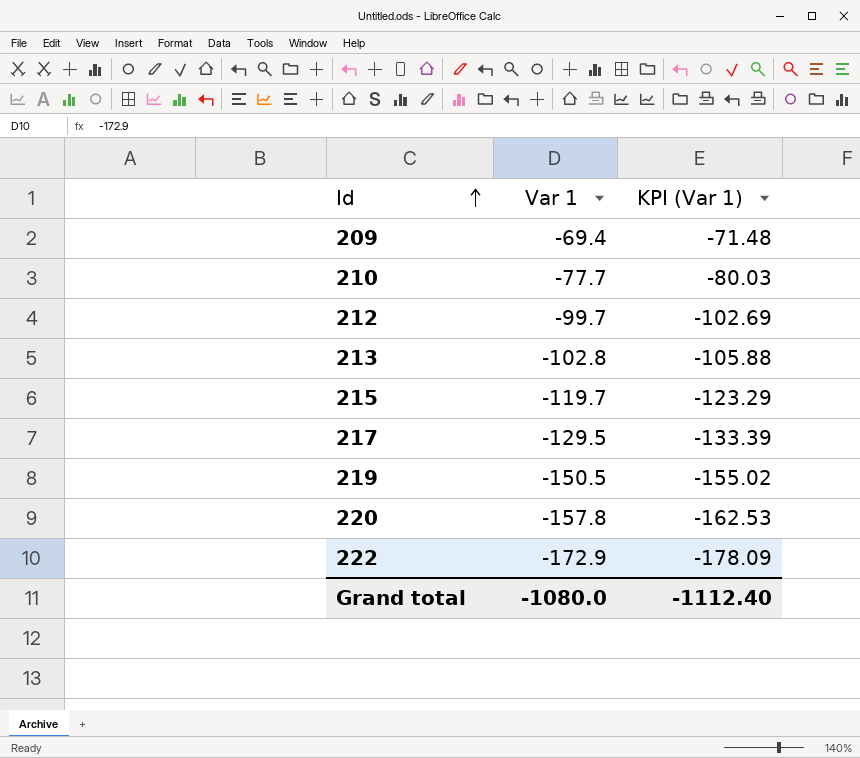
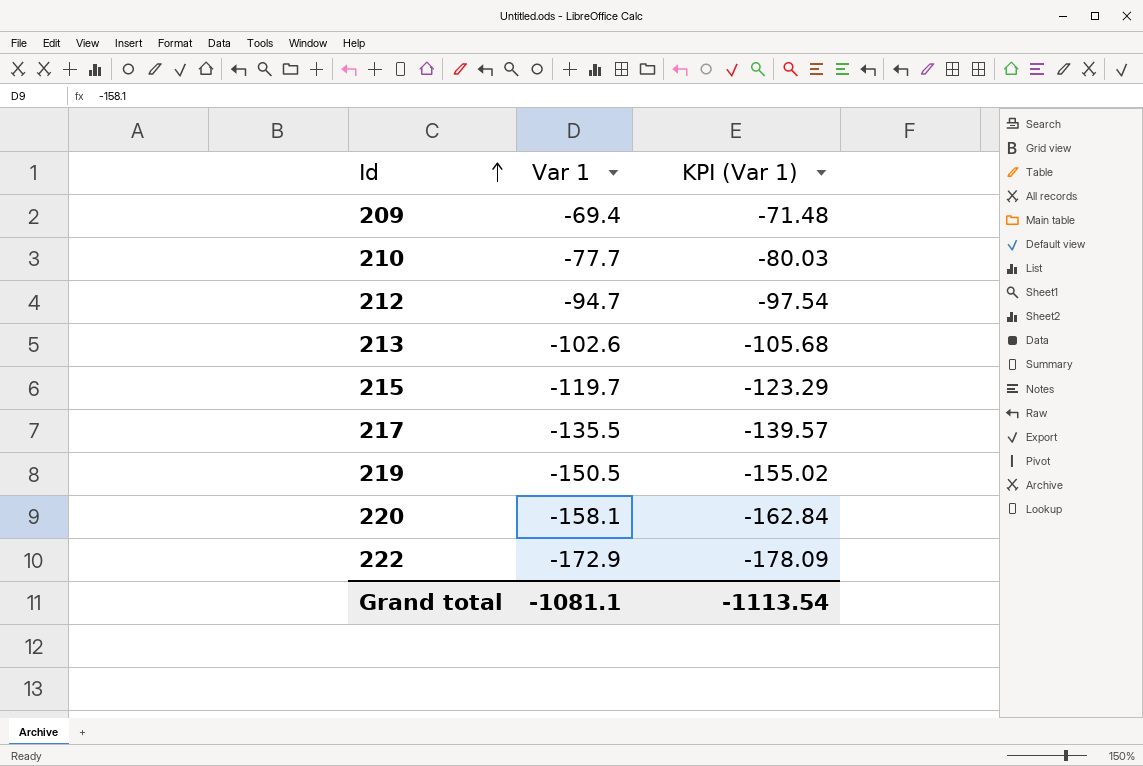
212 | Var 1: -99.7 -> -94.7
212 | KPI (Var 1): -102.69 -> -97.54
213 | Var 1: -102.8 -> -102.6
213 | KPI (Var 1): -105.88 -> -105.68
217 | Var 1: -129.5 -> -135.5
217 | KPI (Var 1): -133.39 -> -139.57
220 | Var 1: -157.8 -> -158.1
220 | KPI (Var 1): -162.53 -> -162.84
Grand total | Var 1: -1080.0 -> -1081.1
Grand total | KPI (Var 1): -1112.40 -> -1113.54

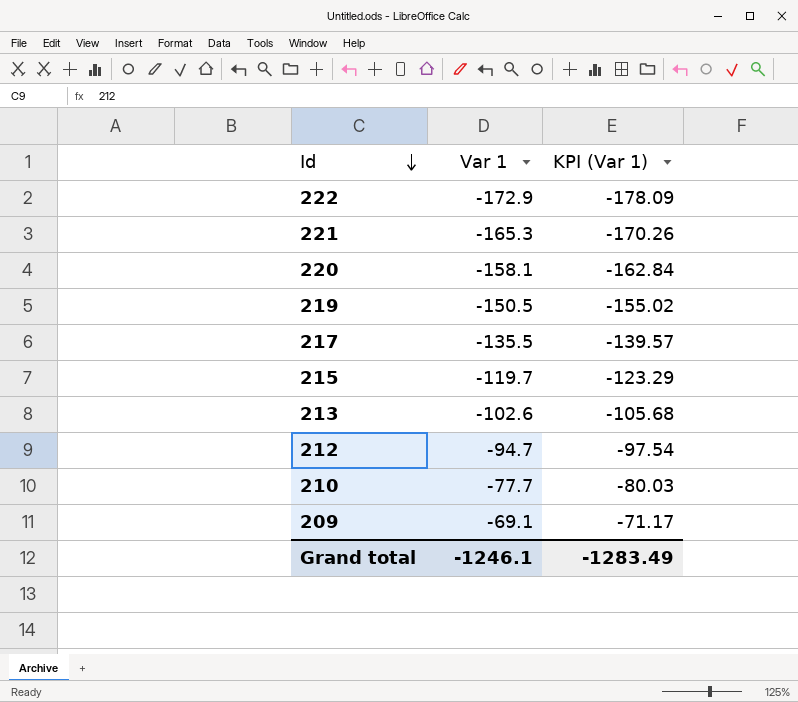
row order: Id ascending -> Id descending
row 221: none -> -165.3 | -170.26
209 | Var 1: -69.4 -> -69.1
209 | KPI (Var 1): -71.48 -> -71.17
Grand total | Var 1: -1081.1 -> -1246.1
Grand total | KPI (Var 1): -1113.54 -> -1283.49

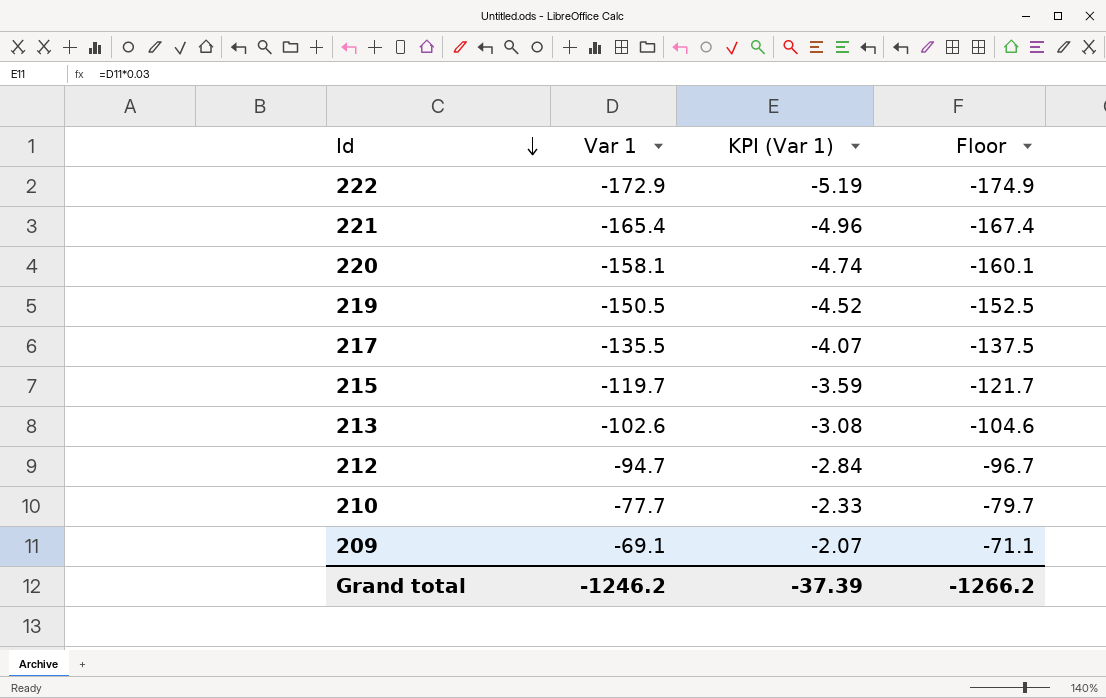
column KPI (Var 1) | formula: [Var 1] * 1.03 -> [Var 1] * 0.03
column Floor | formula: none -> [Var 1] - 2
221 | Var 1: -165.3 -> -165.4
Grand total | Var 1: -1246.1 -> -1246.2
Grand total | KPI (Var 1): -1283.49 -> -37.39

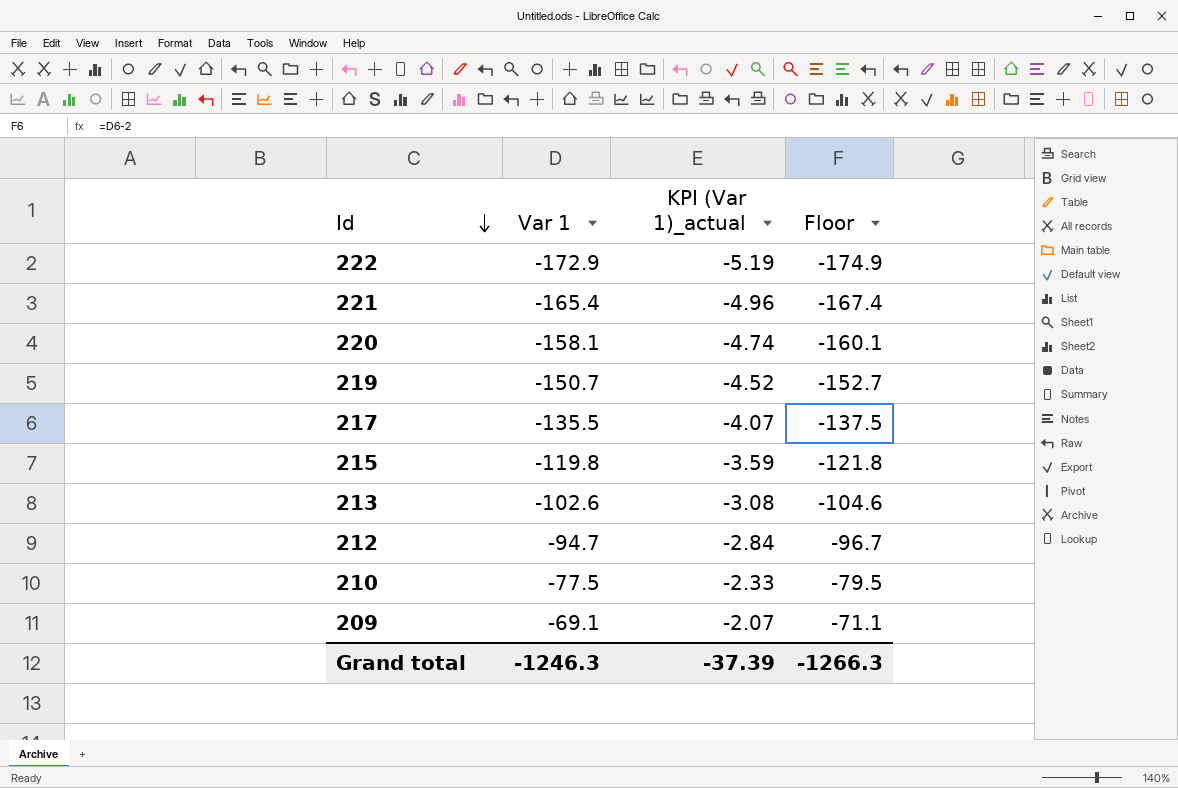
column name: KPI (Var 1) -> KPI (Var 1)_actual
219 | Var 1: -150.5 -> -150.7
219 | Floor: -152.5 -> -152.7
215 | Var 1: -119.7 -> -119.8
215 | Floor: -121.7 -> -121.8
210 | Var 1: -77.7 -> -77.5
210 | Floor: -79.7 -> -79.5
Grand total | Var 1: -1246.2 -> -1246.3
Grand total | Floor: -1266.2 -> -1266.3

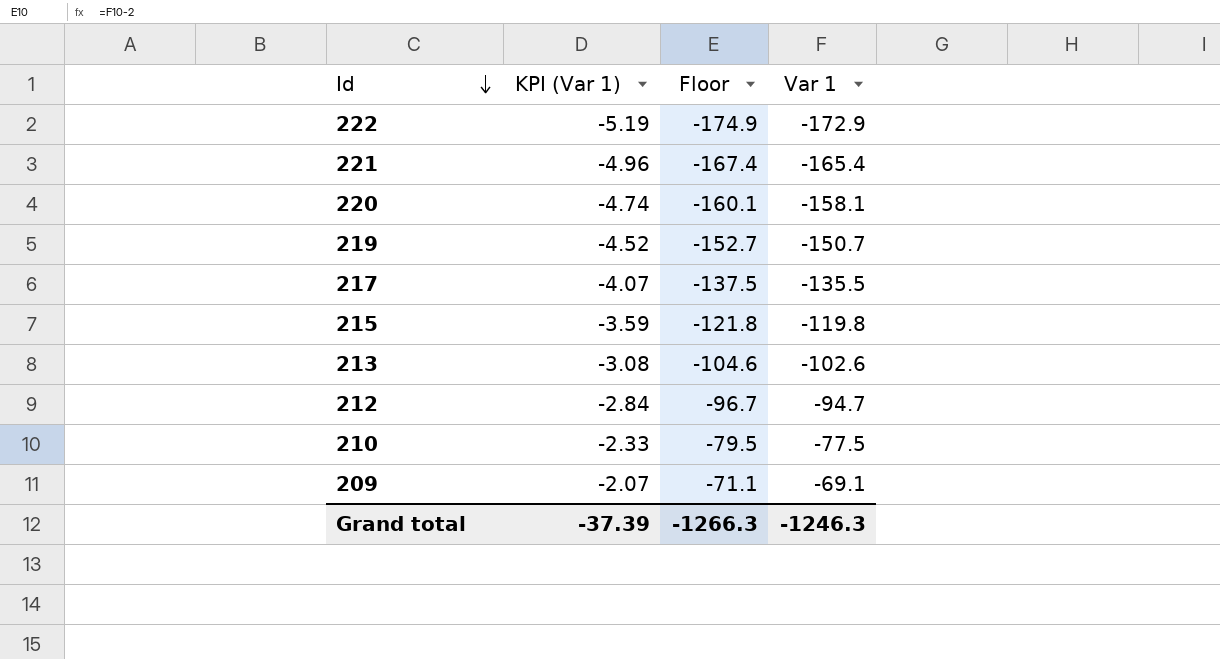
column name: KPI (Var 1)_actual -> KPI (Var 1)
column Var 1 | position: 2 -> 4

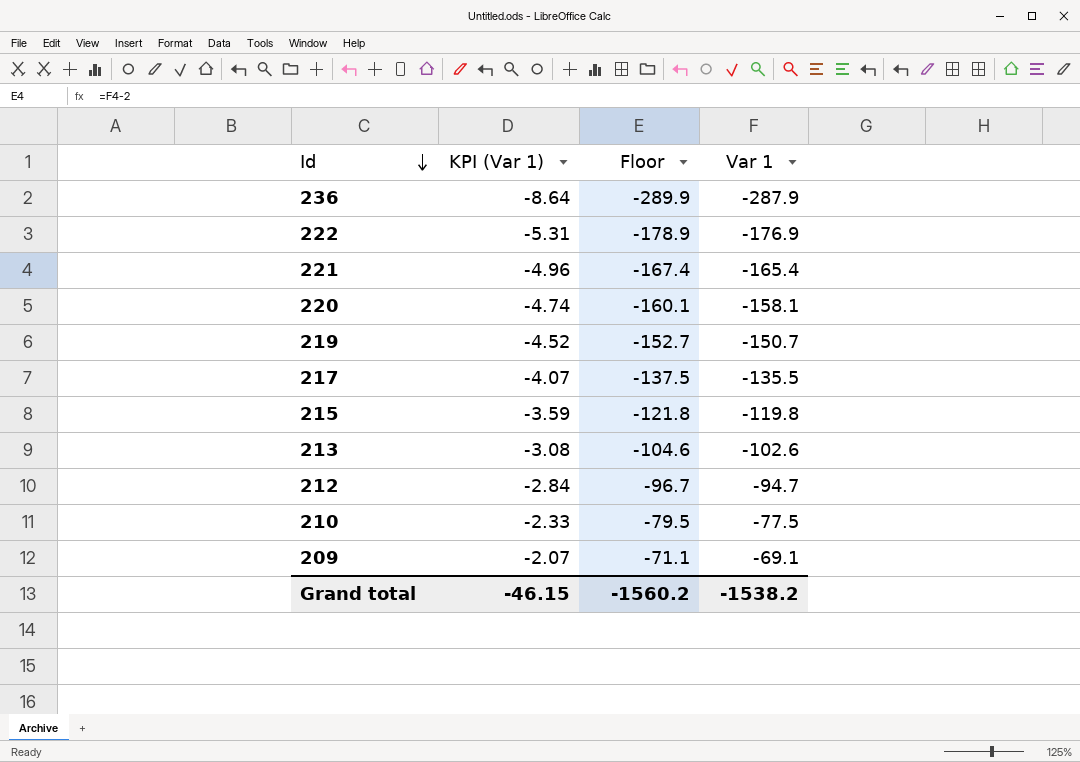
row 236: none -> -8.64 | -289.9 | -287.9
222 | KPI (Var 1): -5.19 -> -5.31
222 | Floor: -174.9 -> -178.9
222 | Var 1: -172.9 -> -176.9
Grand total | KPI (Var 1): -37.39 -> -46.15
Grand total | Floor: -1266.3 -> -1560.2
Grand total | Var 1: -1246.3 -> -1538.2

